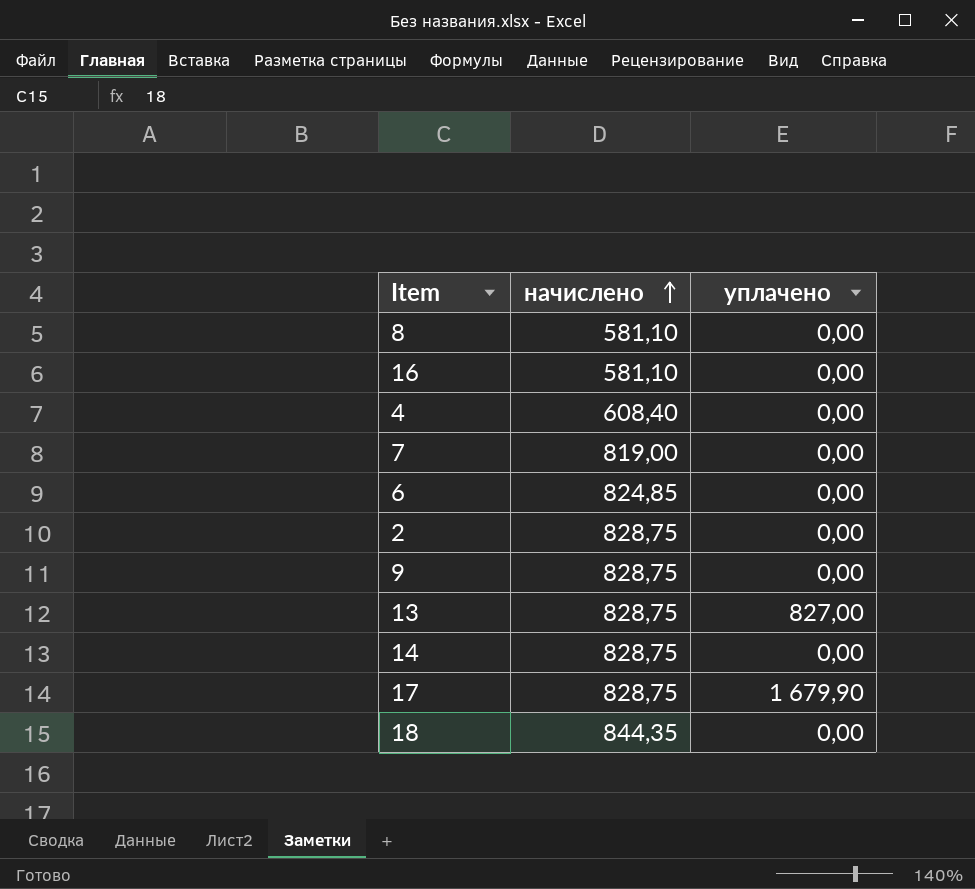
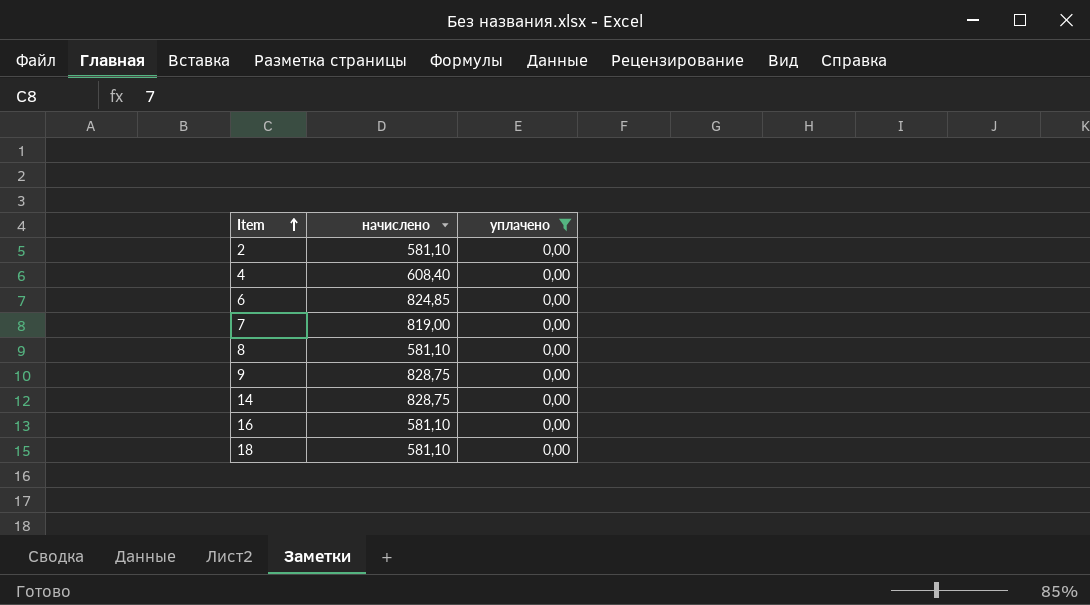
filter: none -> уплачено = 0,00
row order: начислено ascending -> Item ascending
2 | начислено: 828,75 -> 581,10
18 | начислено: 844,35 -> 581,10

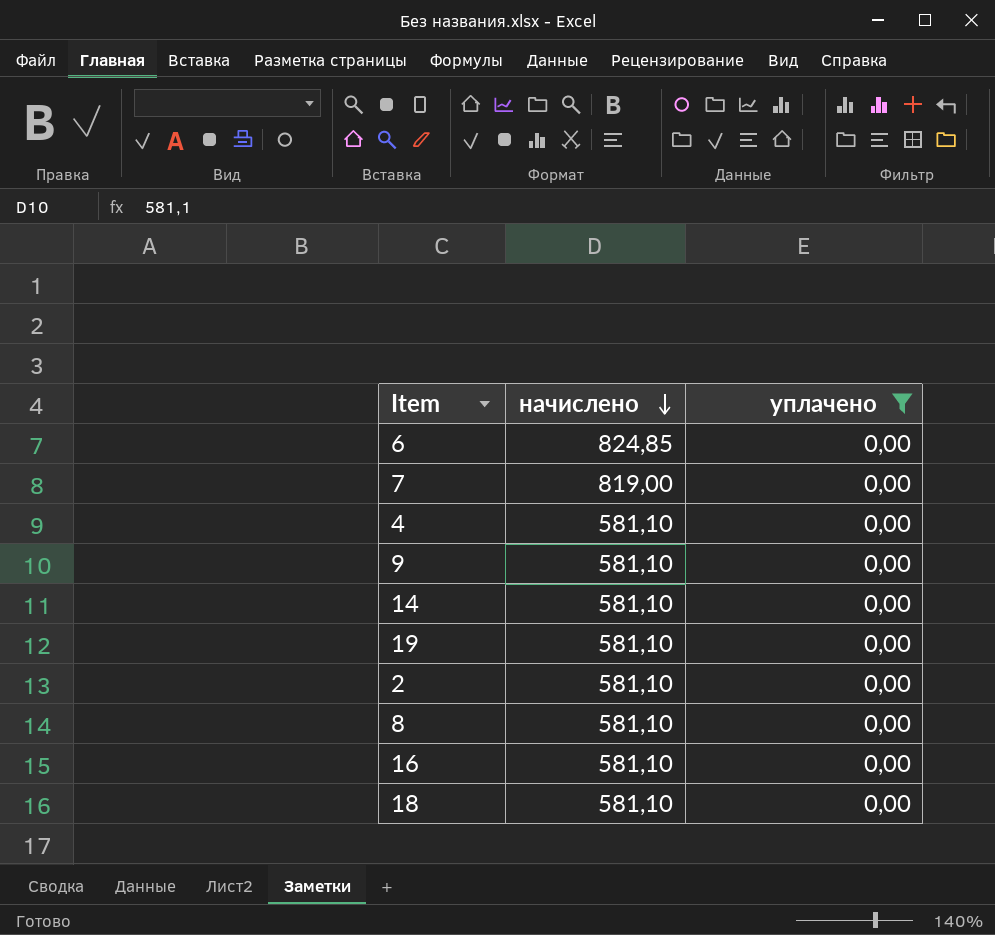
row order: Item ascending -> начислено descending
4 | начислено: 608,40 -> 581,10
9 | начислено: 828,75 -> 581,10
14 | начислено: 828,75 -> 581,10
row 19: none -> 581,10 | 0,00

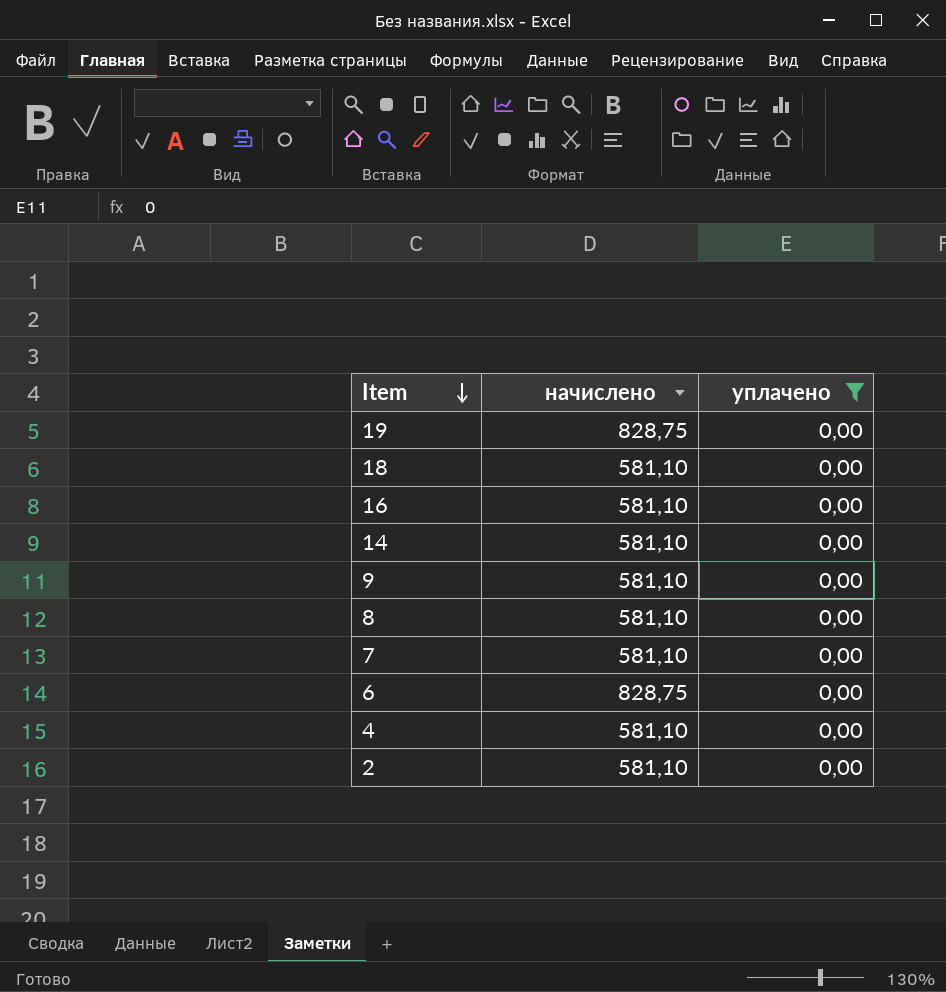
row order: начислено descending -> Item descending
19 | начислено: 581,10 -> 828,75
7 | начислено: 819,00 -> 581,10
6 | начислено: 824,85 -> 828,75

